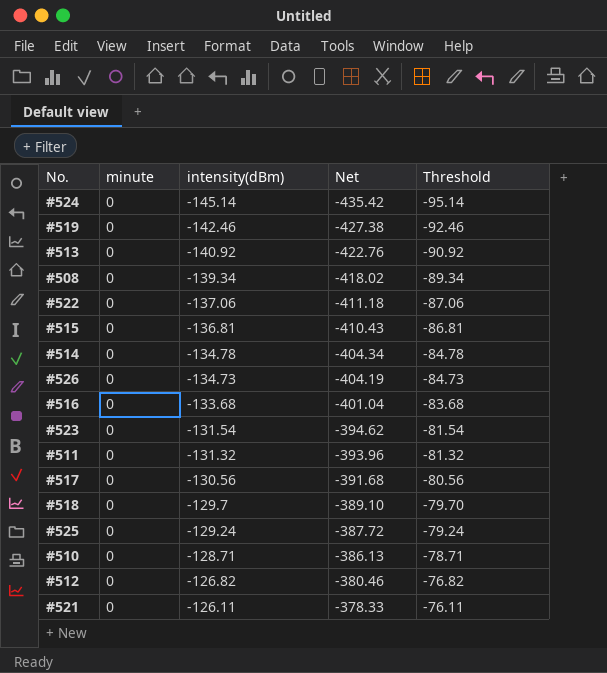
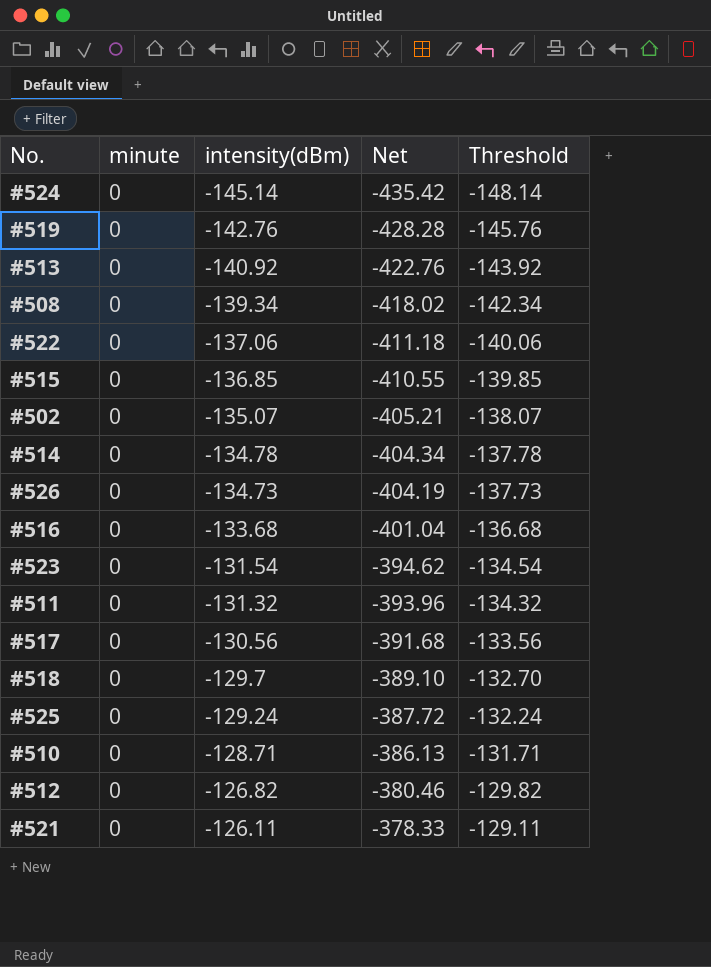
column Threshold | formula: [intensity(dBm)] + 50 -> [intensity(dBm)] - 3
#519 | intensity(dBm): -142.46 -> -142.76
#519 | Net: -427.38 -> -428.28
#515 | intensity(dBm): -136.81 -> -136.85
#515 | Net: -410.43 -> -410.55
row #502: none -> 0 | -135.07 | -405.21 | -138.07

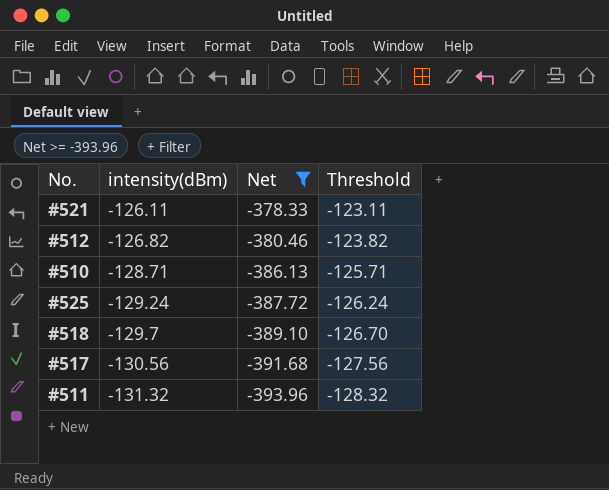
filter: none -> Net >= -393.96
row order: intensity(dBm) ascending -> intensity(dBm) descending
column minute | position: 2 -> none
column Threshold | formula: [intensity(dBm)] - 3 -> [intensity(dBm)] + 3

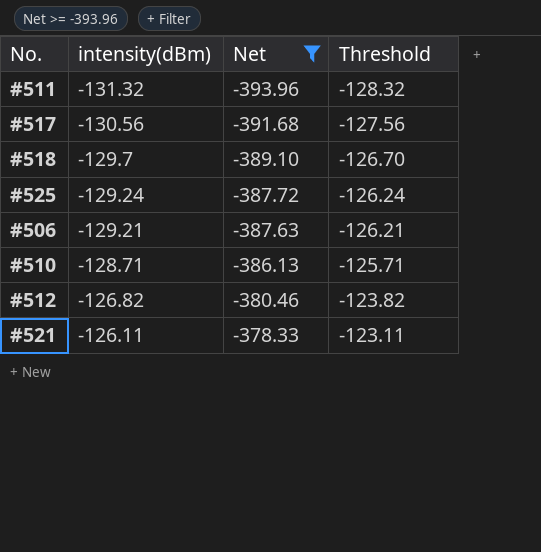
row order: intensity(dBm) descending -> intensity(dBm) ascending
row #506: none -> -129.21 | -387.63 | -126.21

